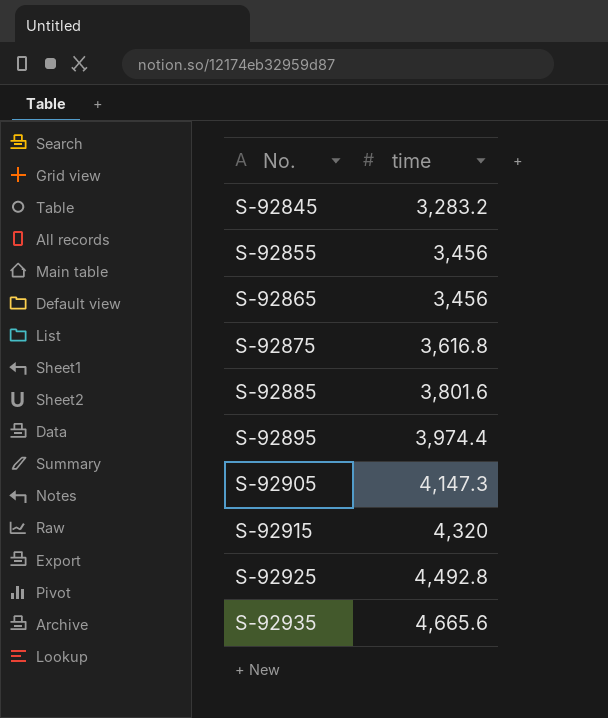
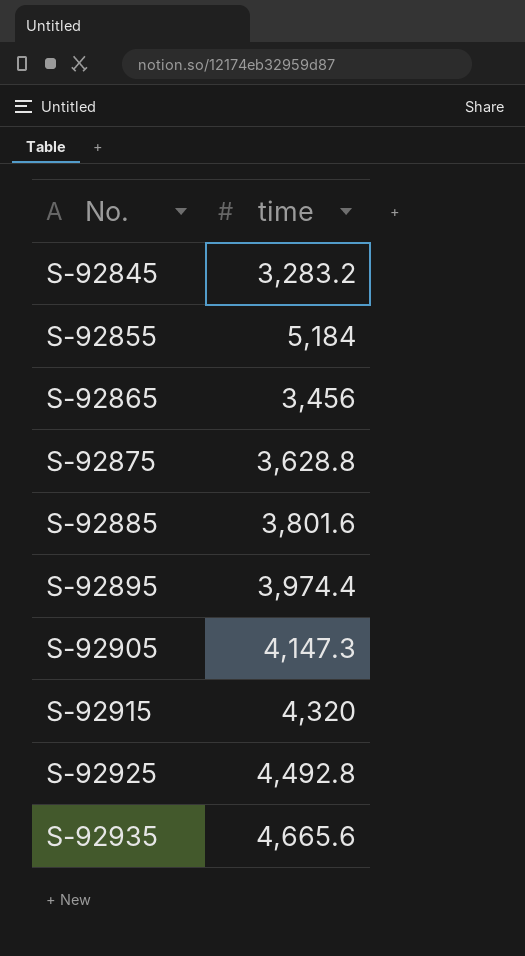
S-92855 | time: 3,456 -> 5,184
S-92875 | time: 3,616.8 -> 3,628.8

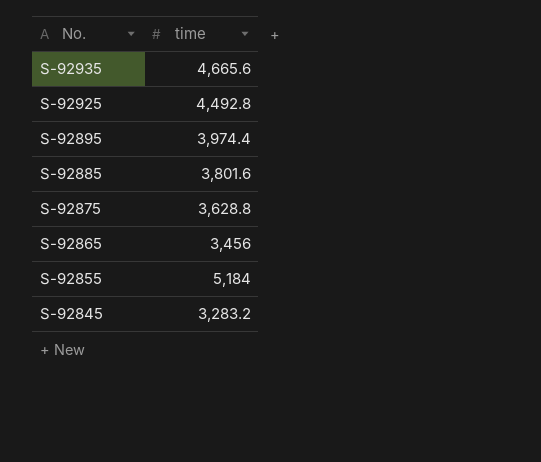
row order: No. ascending -> No. descending
row S-92905: 4,147.3 -> none
row S-92915: 4,320 -> none

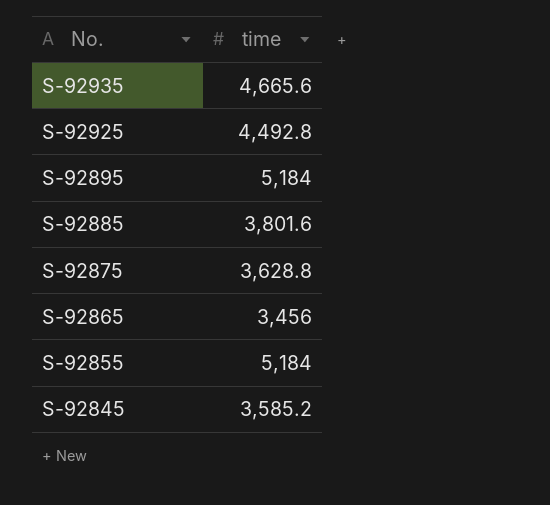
S-92895 | time: 3,974.4 -> 5,184
S-92845 | time: 3,283.2 -> 3,585.2

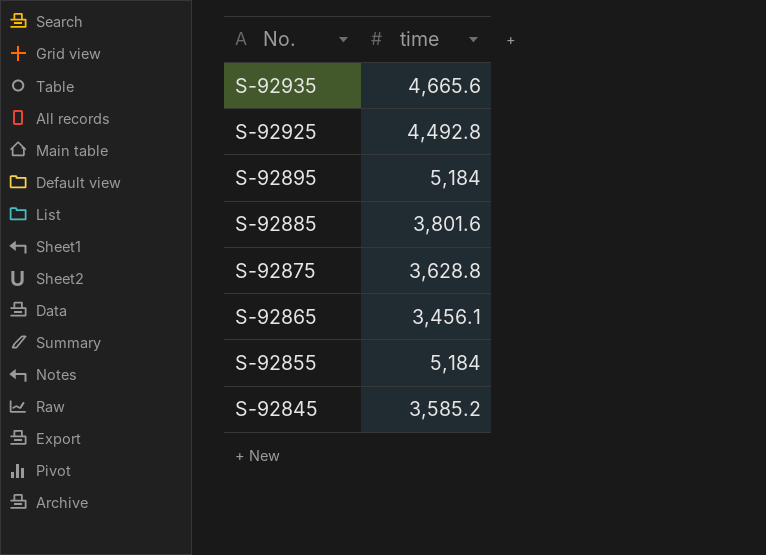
S-92865 | time: 3,456 -> 3,456.1

